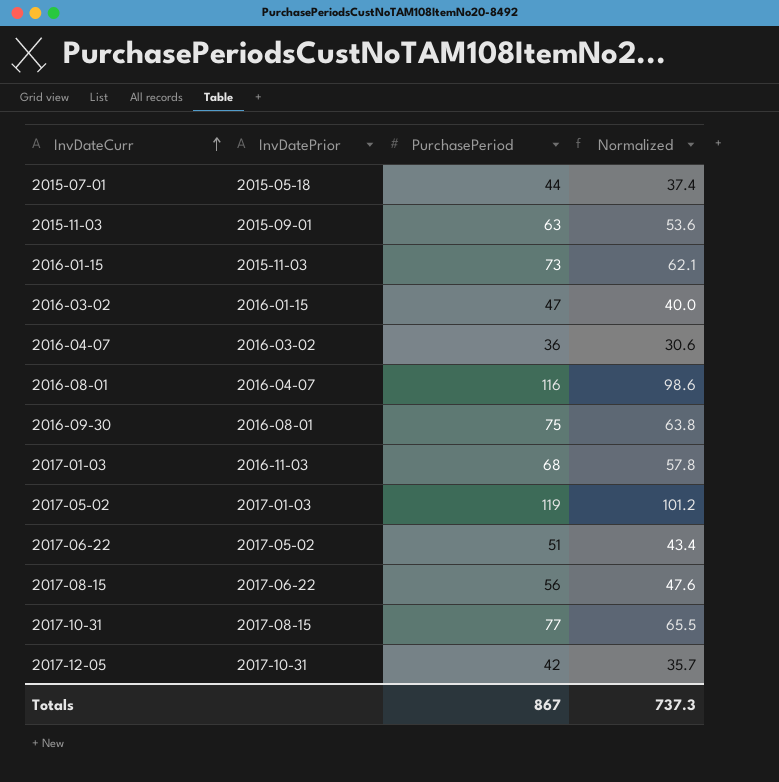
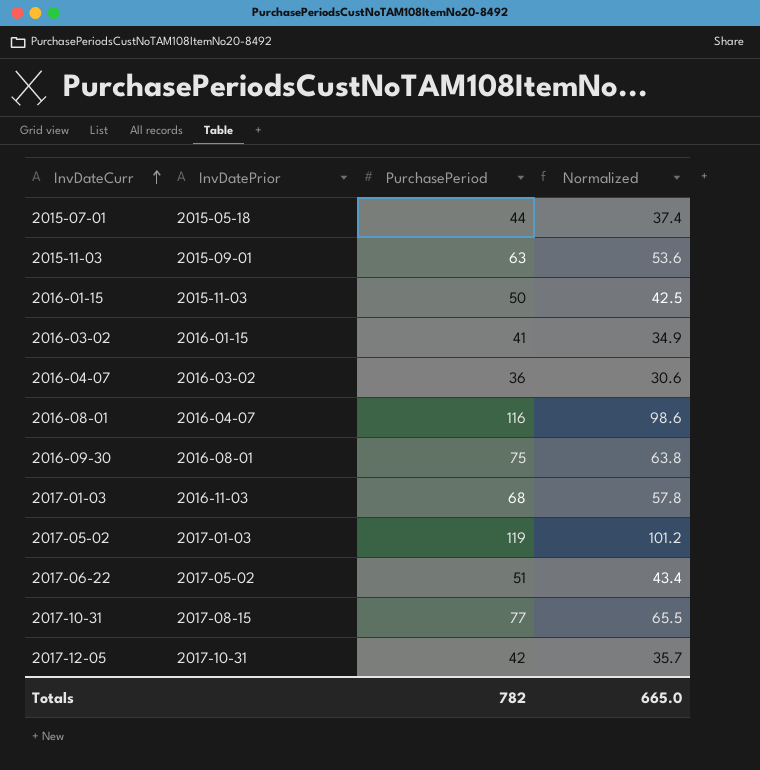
row 2017-08-15: 2017-06-22 | 56 | 47.6 -> none
2016-01-15 | PurchasePeriod: 73 -> 50
2016-01-15 | Normalized: 62.1 -> 42.5
2016-03-02 | PurchasePeriod: 47 -> 41
2016-03-02 | Normalized: 40.0 -> 34.9
Totals | PurchasePeriod: 867 -> 782
Totals | Normalized: 737.3 -> 665.0

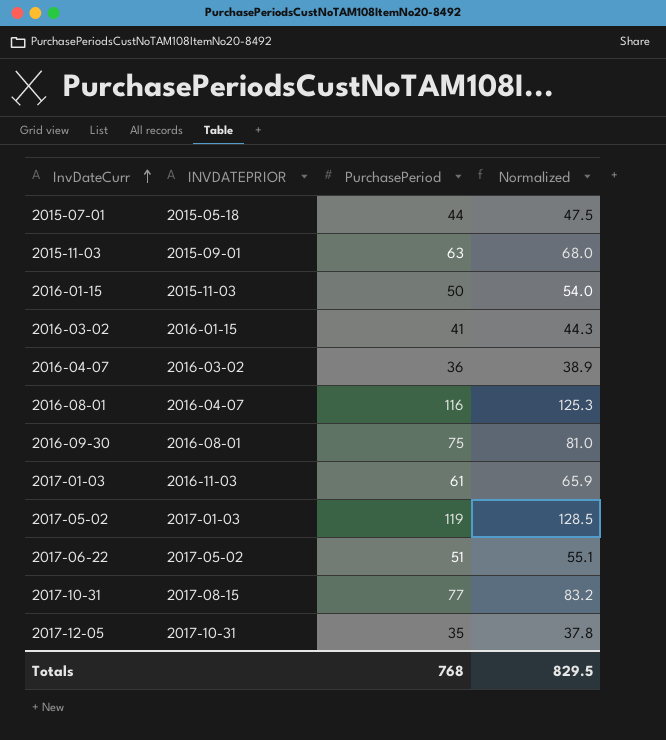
column name: InvDatePrior -> INVDATEPRIOR
column Normalized | formula: [PurchasePeriod] * 0.85 -> [PurchasePeriod] * 1.08
2017-01-03 | PurchasePeriod: 68 -> 61
2017-12-05 | PurchasePeriod: 42 -> 35
Totals | PurchasePeriod: 782 -> 768
Totals | Normalized: 665.0 -> 829.5

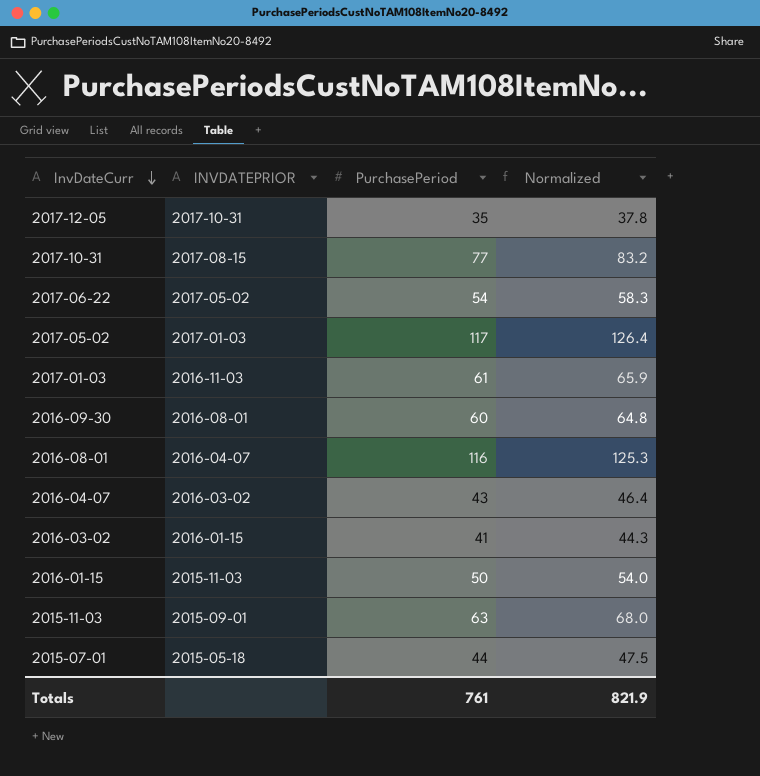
row order: InvDateCurr ascending -> InvDateCurr descending
2017-06-22 | PurchasePeriod: 51 -> 54
2017-06-22 | Normalized: 55.1 -> 58.3
2017-05-02 | PurchasePeriod: 119 -> 117
2017-05-02 | Normalized: 128.5 -> 126.4
2016-09-30 | PurchasePeriod: 75 -> 60
2016-09-30 | Normalized: 81.0 -> 64.8
2016-04-07 | PurchasePeriod: 36 -> 43
2016-04-07 | Normalized: 38.9 -> 46.4
Totals | PurchasePeriod: 768 -> 761
Totals | Normalized: 829.5 -> 821.9

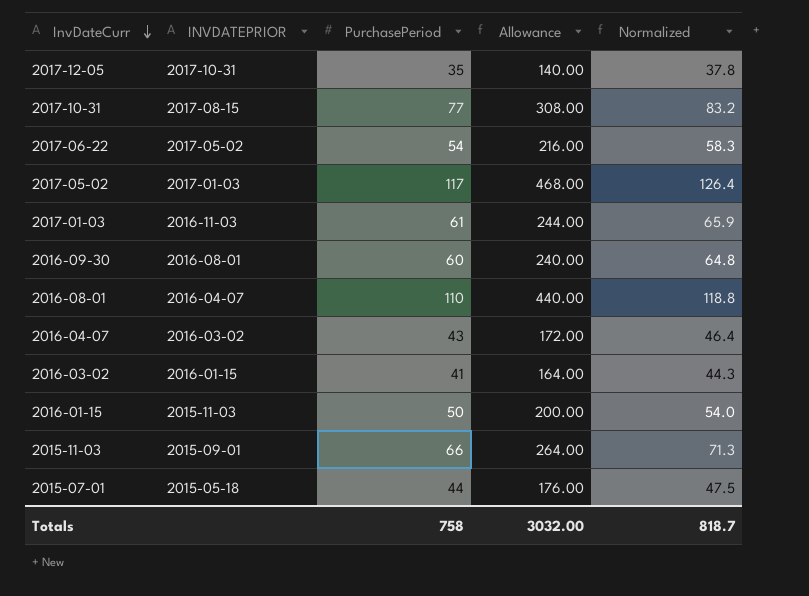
column Allowance | formula: none -> [PurchasePeriod] * 4
2016-08-01 | PurchasePeriod: 116 -> 110
2016-08-01 | Normalized: 125.3 -> 118.8
2015-11-03 | PurchasePeriod: 63 -> 66
2015-11-03 | Normalized: 68.0 -> 71.3
Totals | PurchasePeriod: 761 -> 758
Totals | Normalized: 821.9 -> 818.7

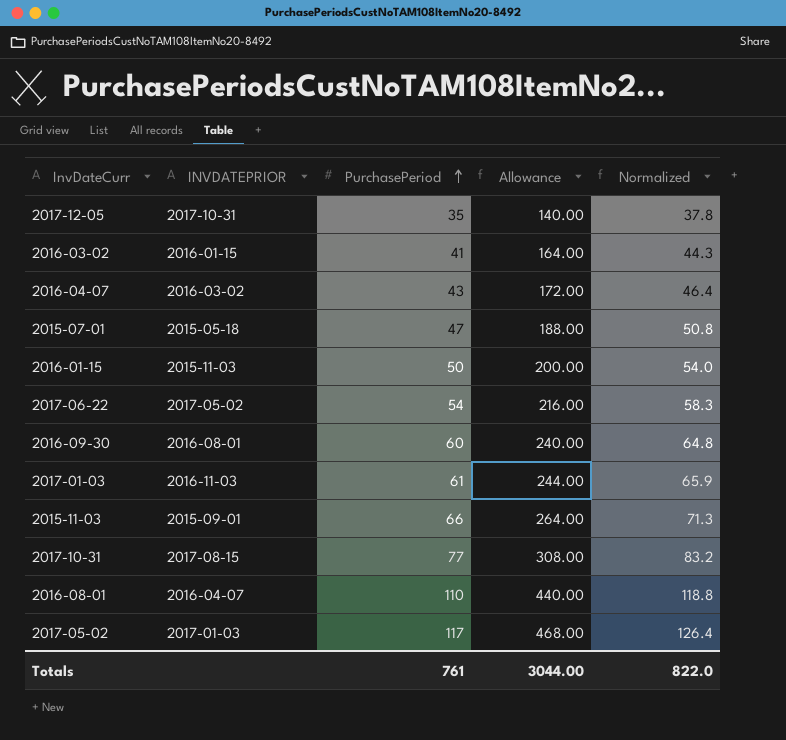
row order: InvDateCurr descending -> PurchasePeriod ascending
2015-07-01 | PurchasePeriod: 44 -> 47
2015-07-01 | Allowance: 176.00 -> 188.00
2015-07-01 | Normalized: 47.5 -> 50.8
Totals | PurchasePeriod: 758 -> 761
Totals | Allowance: 3032.00 -> 3044.00
Totals | Normalized: 818.7 -> 822.0

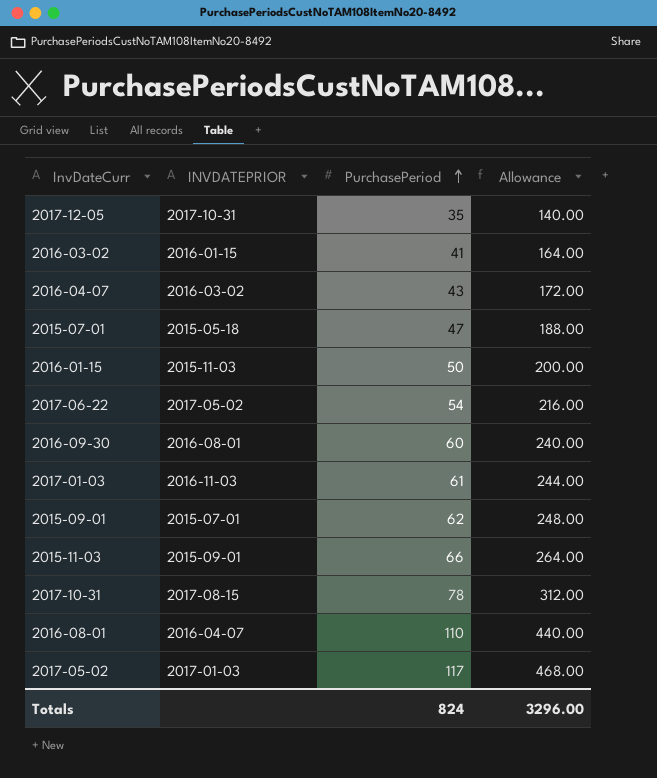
column Normalized | formula: [PurchasePeriod] * 1.08 -> none
row 2015-09-01: none -> 2015-07-01 | 62 | 248.00
2017-10-31 | PurchasePeriod: 77 -> 78
2017-10-31 | Allowance: 308.00 -> 312.00
Totals | PurchasePeriod: 761 -> 824
Totals | Allowance: 3044.00 -> 3296.00

